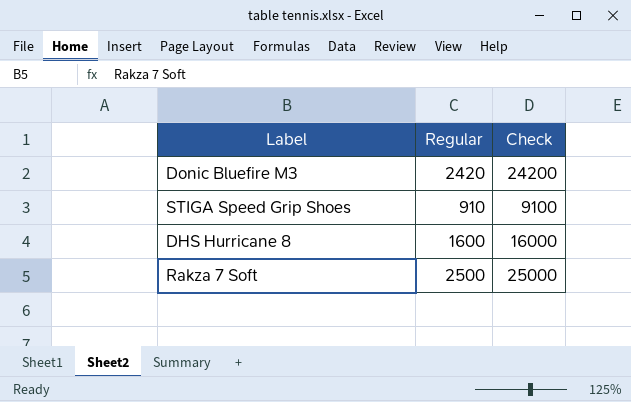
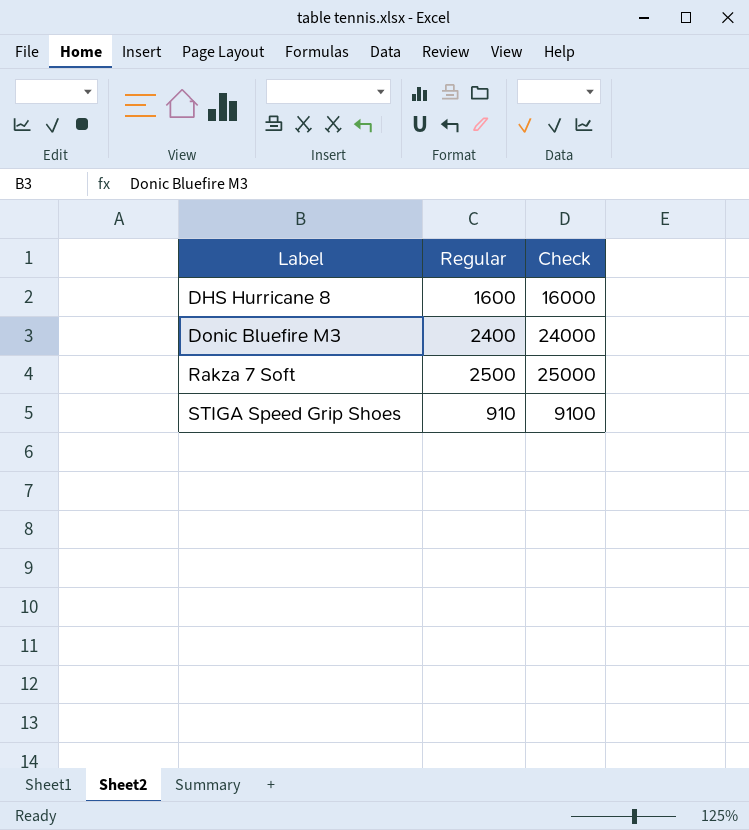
row order: none -> Label ascending
Donic Bluefire M3 | Regular: 2420 -> 2400
Donic Bluefire M3 | Check: 24200 -> 24000

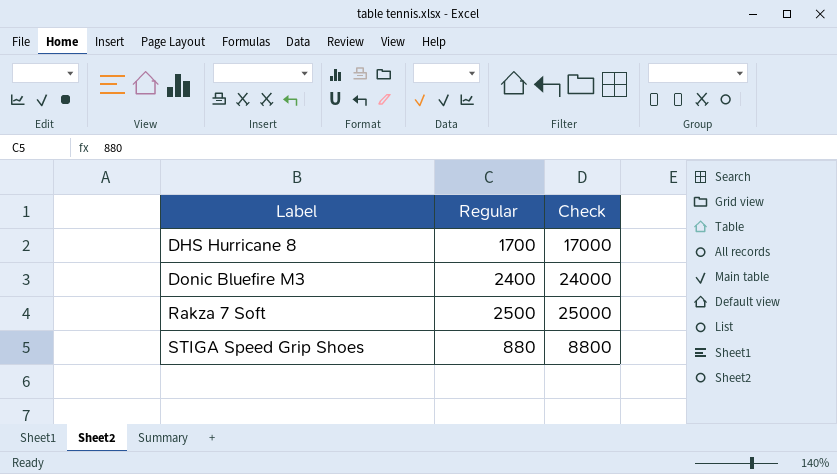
DHS Hurricane 8 | Regular: 1600 -> 1700
DHS Hurricane 8 | Check: 16000 -> 17000
STIGA Speed Grip Shoes | Regular: 910 -> 880
STIGA Speed Grip Shoes | Check: 9100 -> 8800

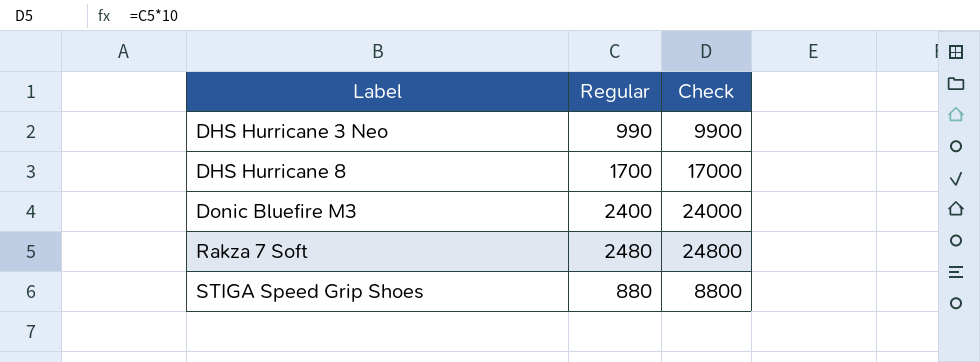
row DHS Hurricane 3 Neo: none -> 990 | 9900
Rakza 7 Soft | Regular: 2500 -> 2480
Rakza 7 Soft | Check: 25000 -> 24800

